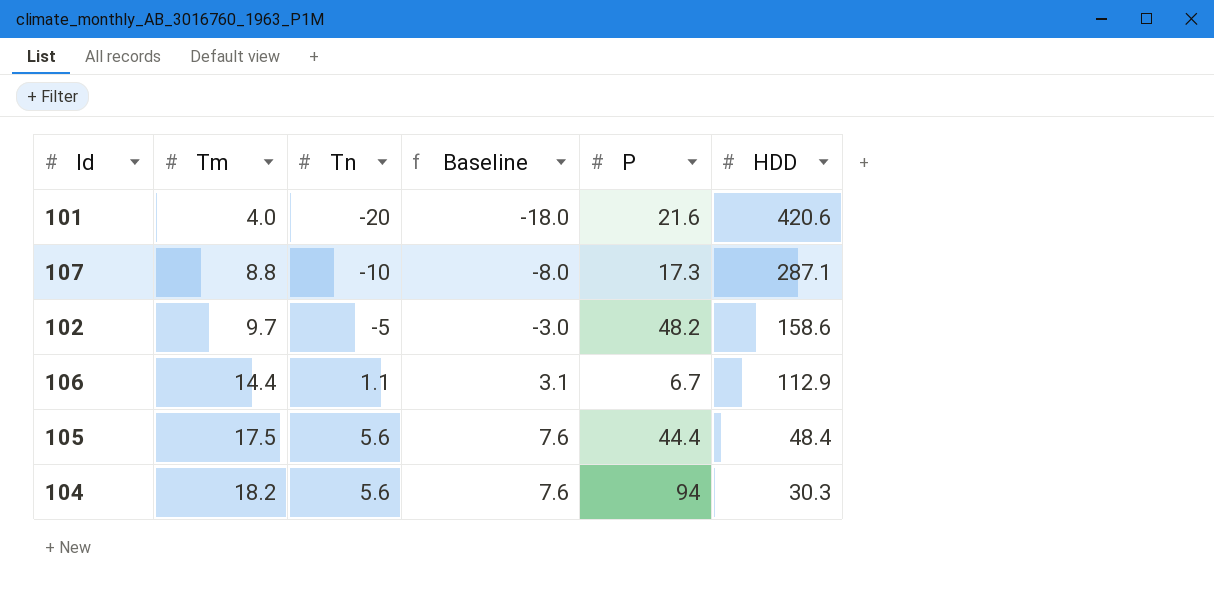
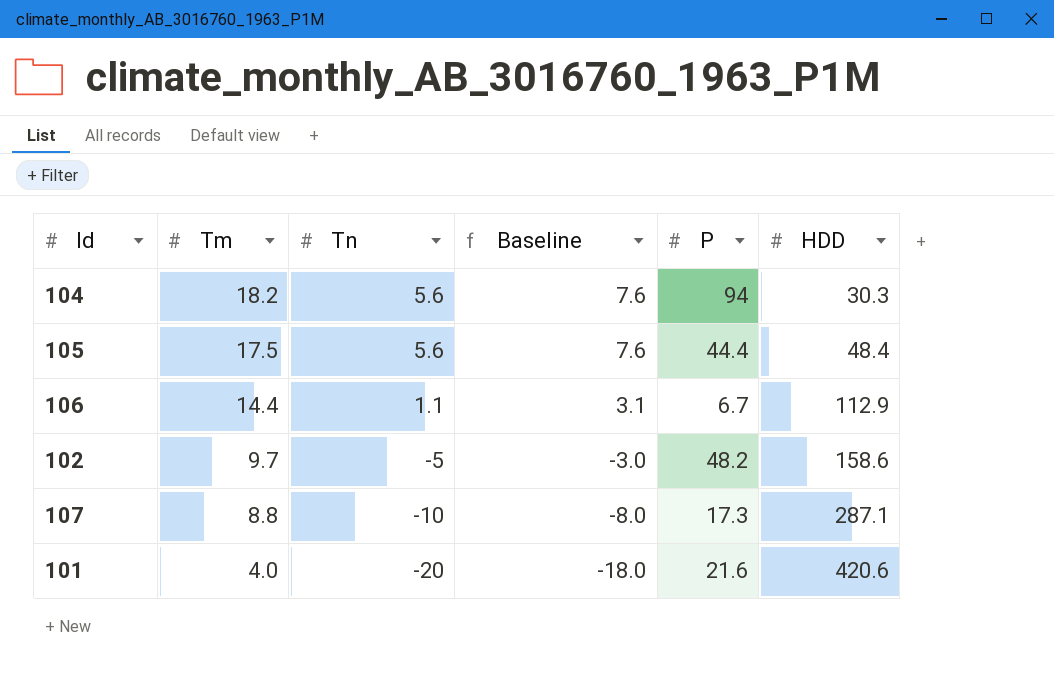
row order: Tm ascending -> Tm descending

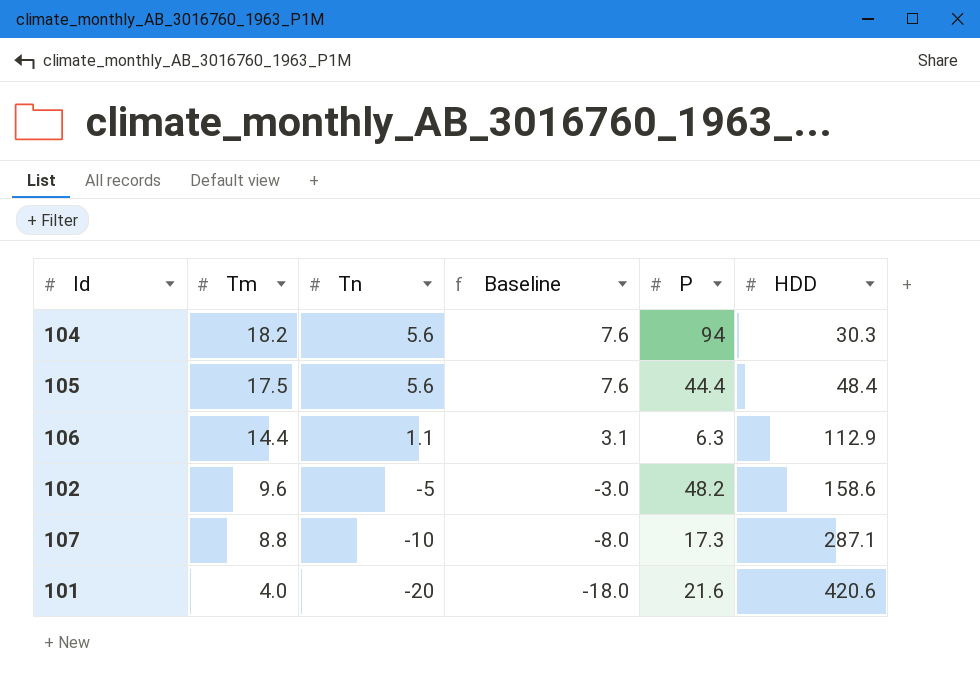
106 | P: 6.7 -> 6.3
102 | Tm: 9.7 -> 9.6

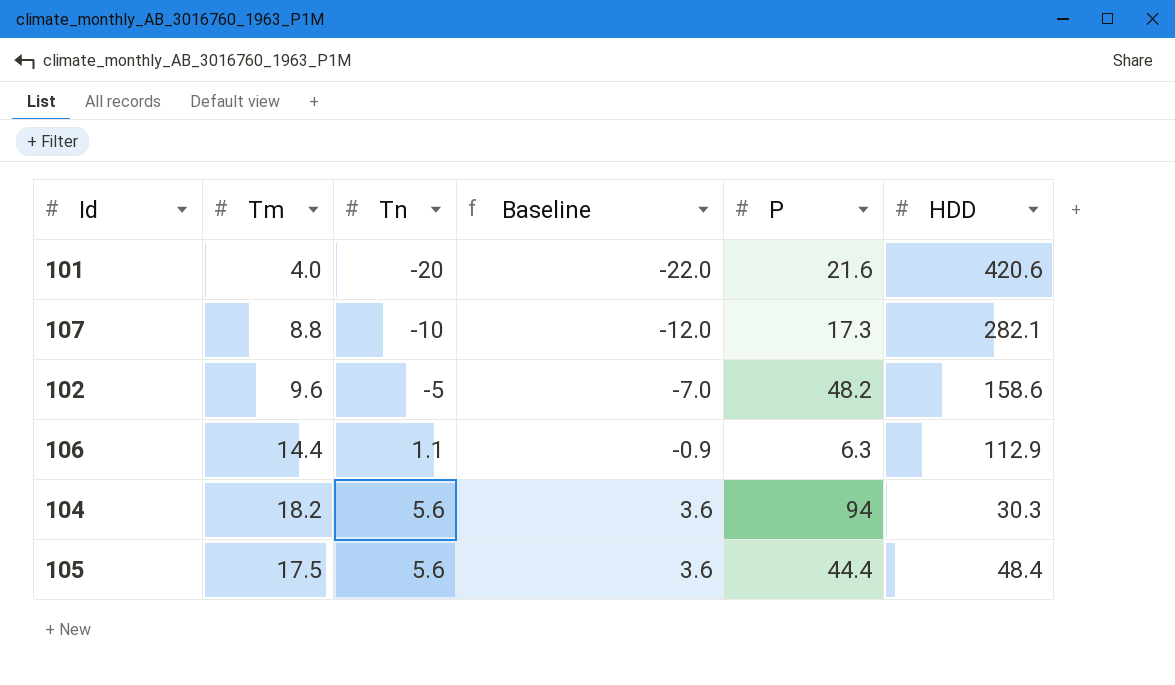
row order: Tm descending -> Tn ascending
column Baseline | formula: [Tn] + 2 -> [Tn] - 2
107 | HDD: 287.1 -> 282.1

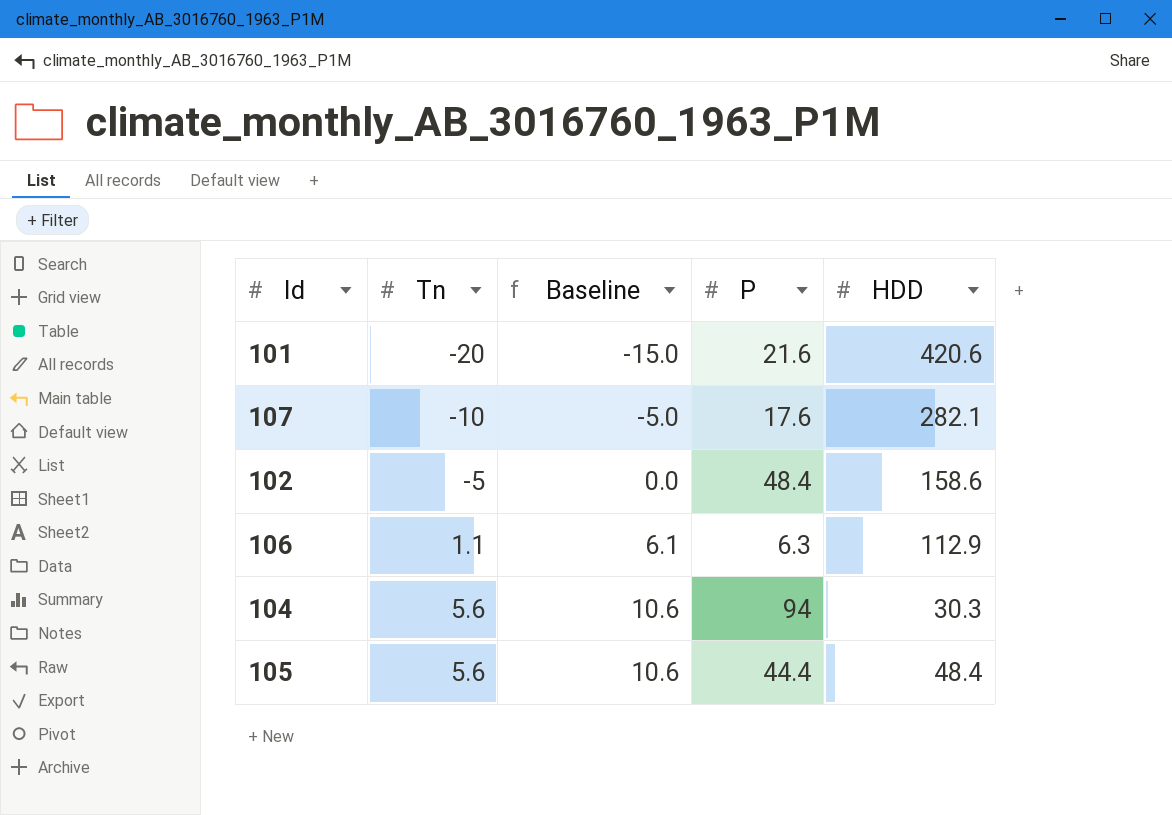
column Tm | position: 2 -> none
column Baseline | formula: [Tn] - 2 -> [Tn] + 5
107 | P: 17.3 -> 17.6
102 | P: 48.2 -> 48.4

